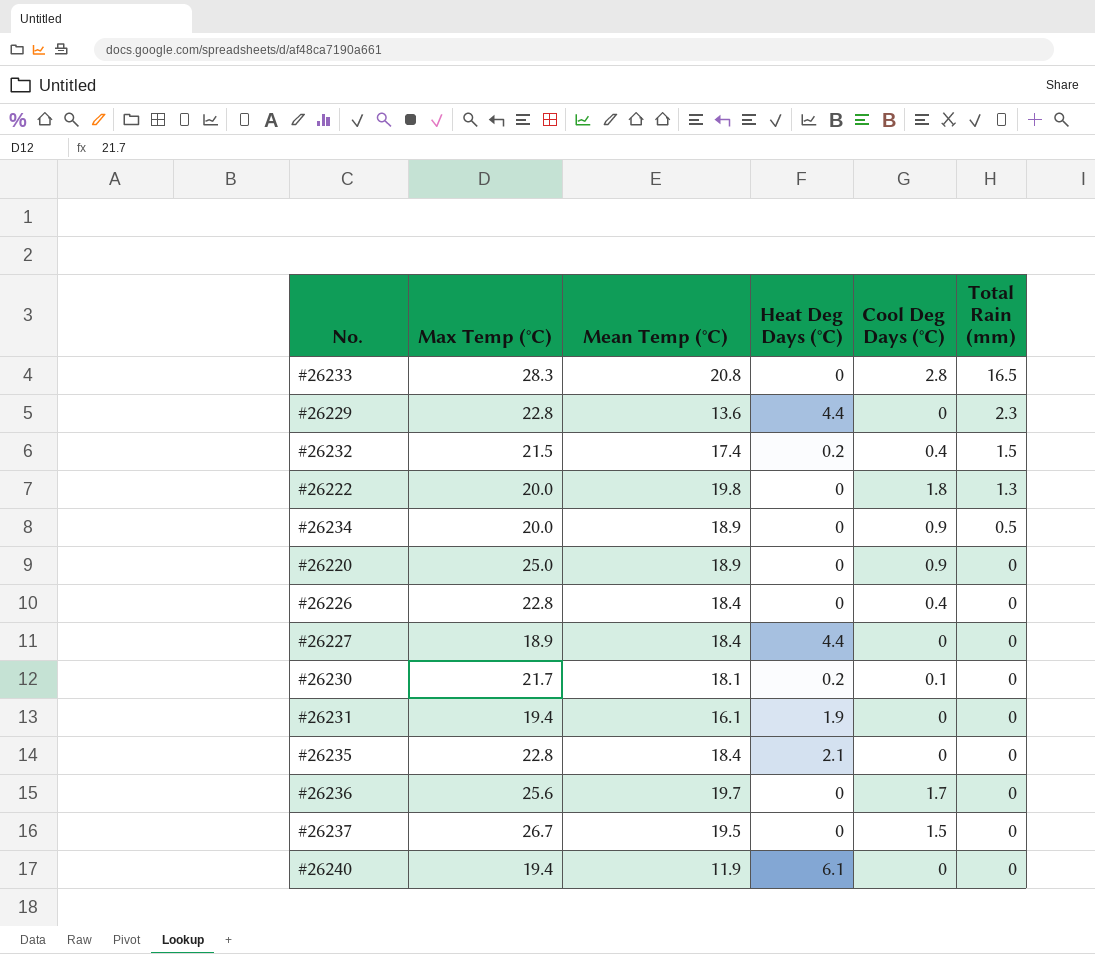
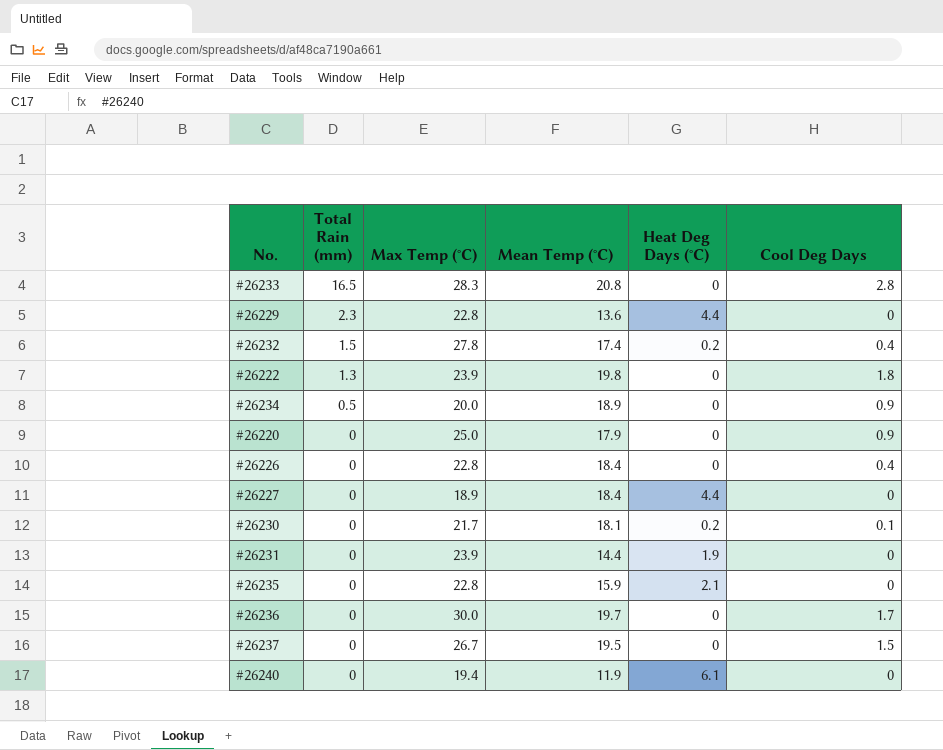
column Total Rain (mm) | position: 6 -> 2
column name: Cool Deg Days (°C) -> Cool Deg Days
#26232 | Max Temp (°C): 21.5 -> 27.8
#26222 | Max Temp (°C): 20.0 -> 23.9
#26220 | Mean Temp (°C): 18.9 -> 17.9
#26231 | Max Temp (°C): 19.4 -> 23.9
#26231 | Mean Temp (°C): 16.1 -> 14.4
#26235 | Mean Temp (°C): 18.4 -> 15.9
#26236 | Max Temp (°C): 25.6 -> 30.0

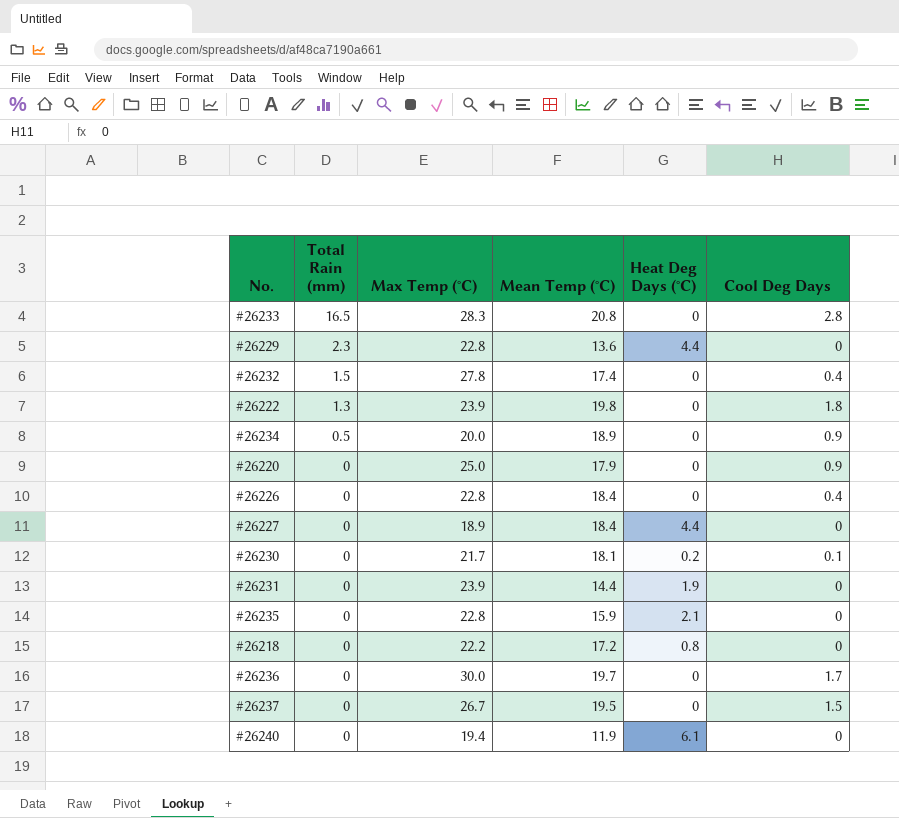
#26232 | Heat Deg Days (°C): 0.2 -> 0
row #26218: none -> 0 | 22.2 | 17.2 | 0.8 | 0

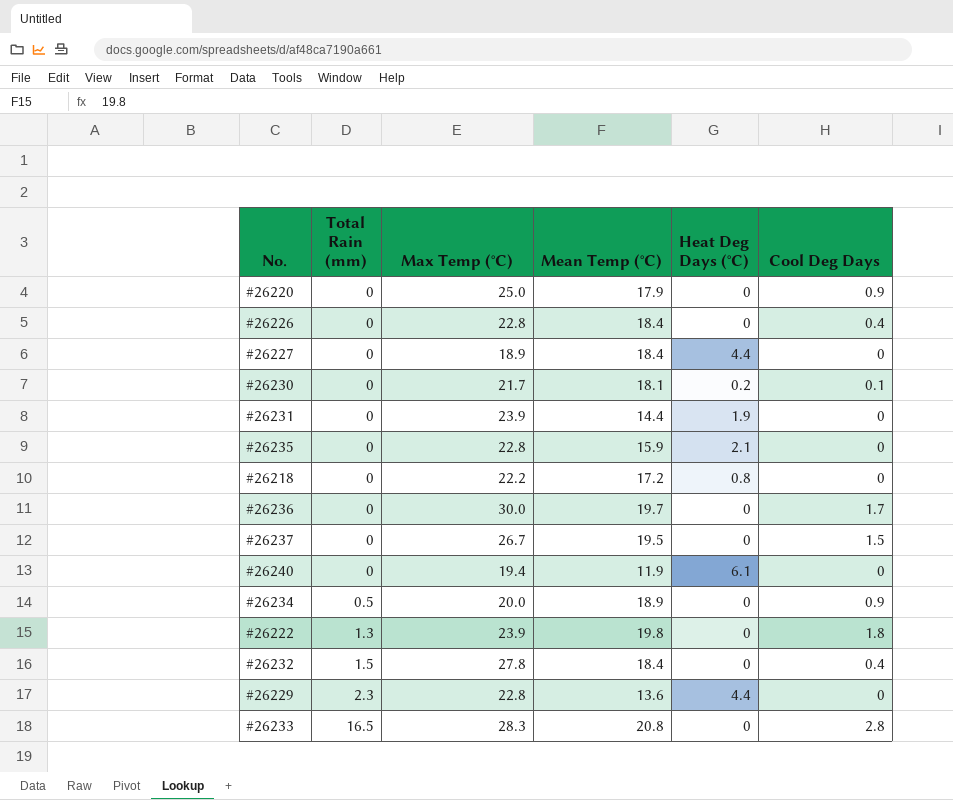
row order: Total Rain (mm) descending -> Total Rain (mm) ascending
#26232 | Mean Temp (°C): 17.4 -> 18.4

